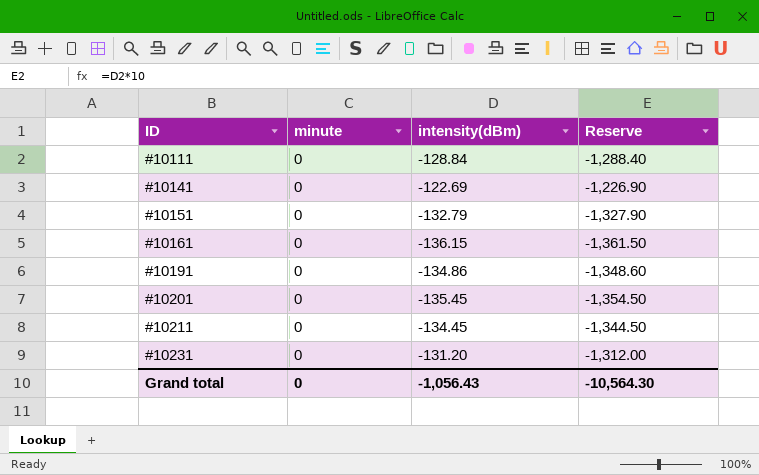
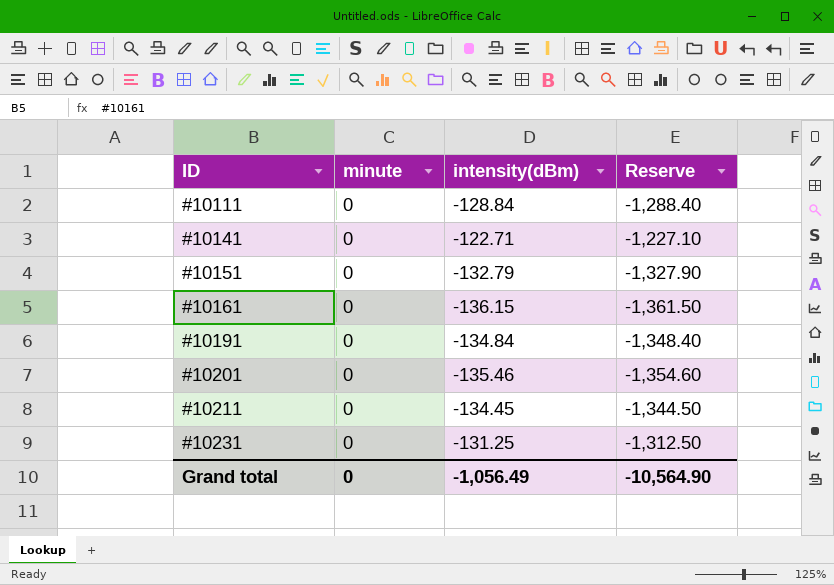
#10141 | intensity(dBm): -122.69 -> -122.71
#10141 | Reserve: -1,226.90 -> -1,227.10
#10191 | intensity(dBm): -134.86 -> -134.84
#10191 | Reserve: -1,348.60 -> -1,348.40
#10201 | intensity(dBm): -135.45 -> -135.46
#10201 | Reserve: -1,354.50 -> -1,354.60
#10231 | intensity(dBm): -131.20 -> -131.25
#10231 | Reserve: -1,312.00 -> -1,312.50
Grand total | intensity(dBm): -1,056.43 -> -1,056.49
Grand total | Reserve: -10,564.30 -> -10,564.90

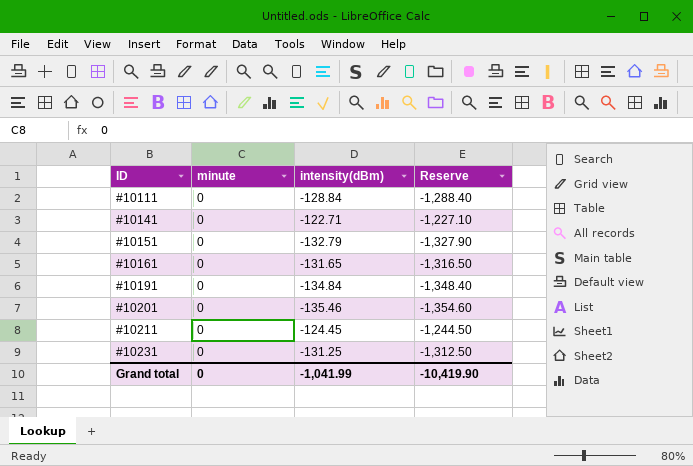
#10161 | intensity(dBm): -136.15 -> -131.65
#10161 | Reserve: -1,361.50 -> -1,316.50
#10211 | intensity(dBm): -134.45 -> -124.45
#10211 | Reserve: -1,344.50 -> -1,244.50
Grand total | intensity(dBm): -1,056.49 -> -1,041.99
Grand total | Reserve: -10,564.90 -> -10,419.90

